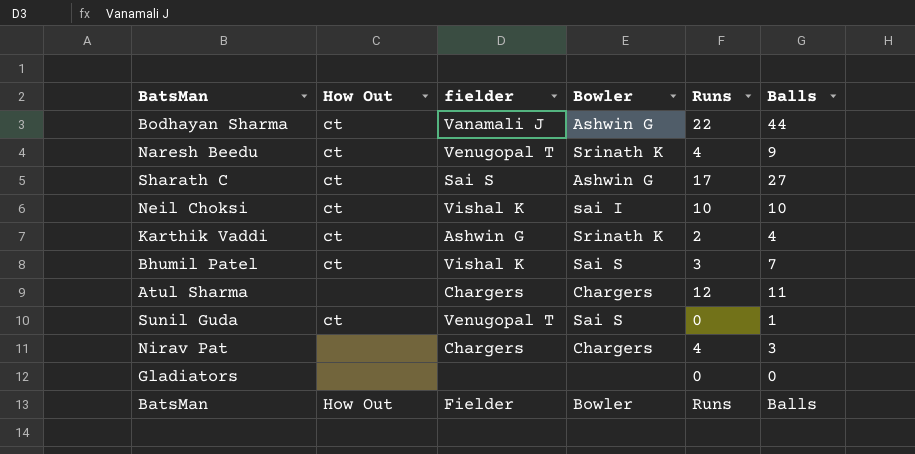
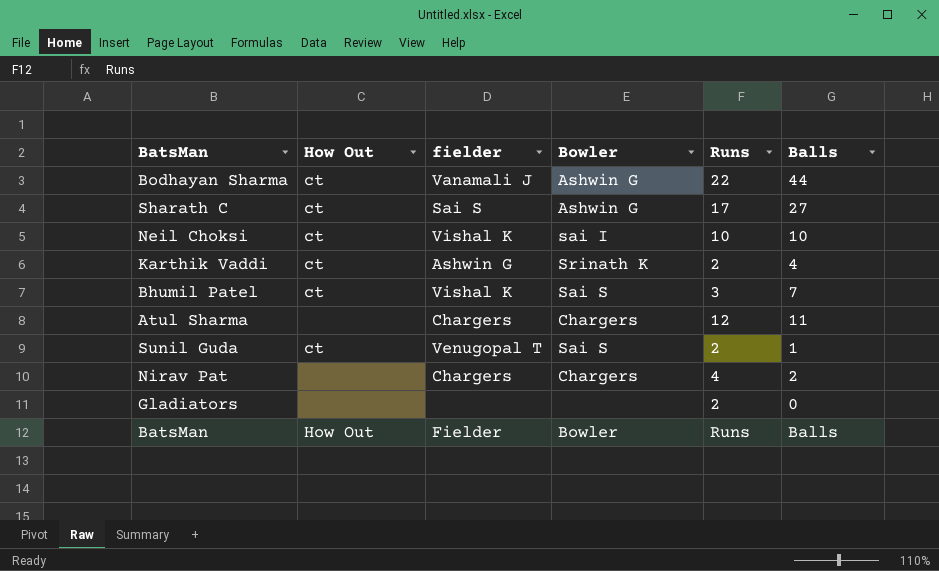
row Naresh Beedu: ct | Venugopal T | Srinath K | 4 | 9 -> none
Sunil Guda | Runs: 0 -> 2
Nirav Pat | Balls: 3 -> 2
Gladiators | Runs: 0 -> 2

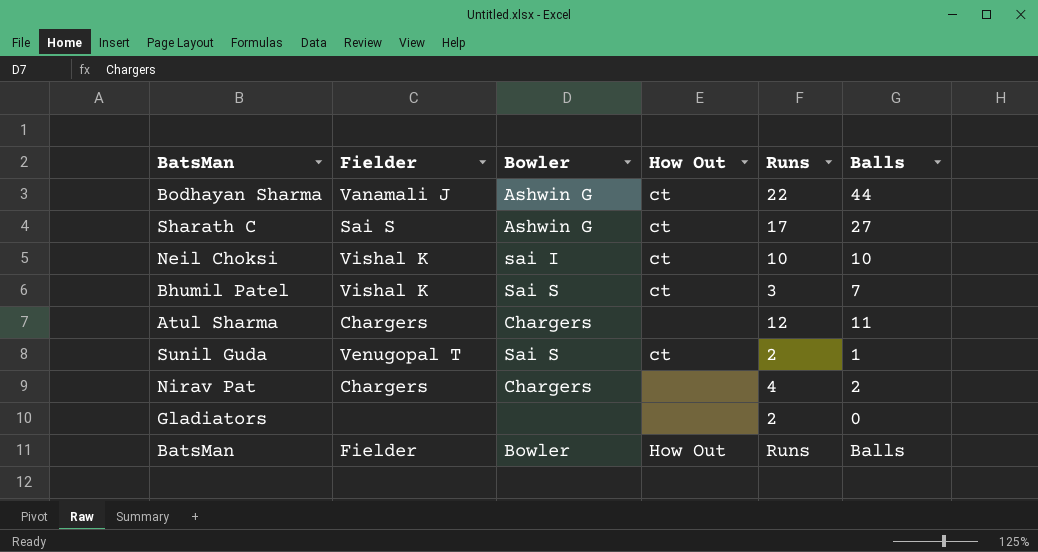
column name: fielder -> Fielder
column How Out | position: 2 -> 4
row Karthik Vaddi: ct | Ashwin G | Srinath K | 2 | 4 -> none

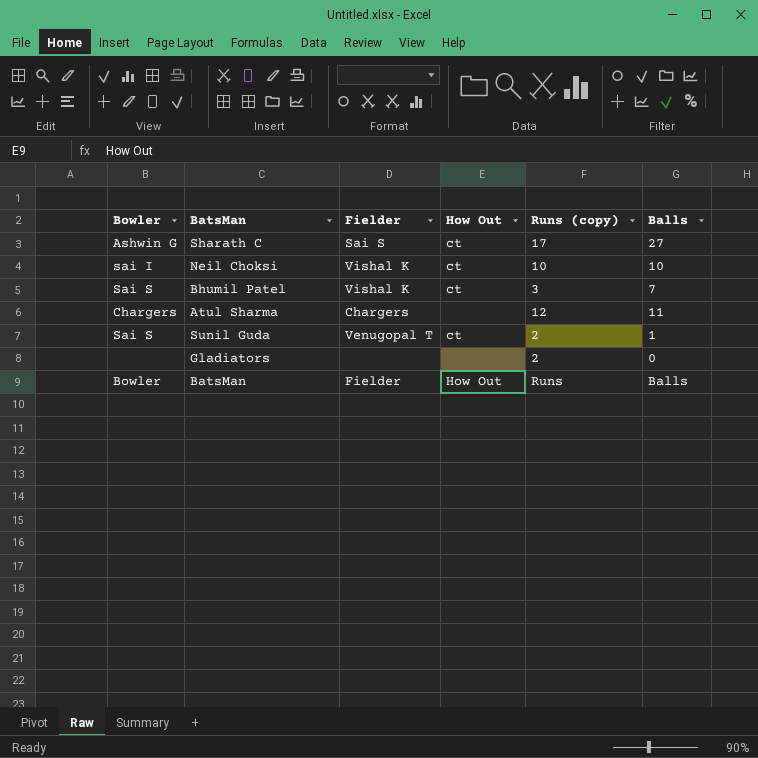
column Bowler | position: 3 -> 1
column name: Runs -> Runs (copy)
row Bodhayan Sharma: Vanamali J | Ashwin G | ct | 22 | 44 -> none
row Nirav Pat: Chargers | Chargers | none | 4 | 2 -> none

